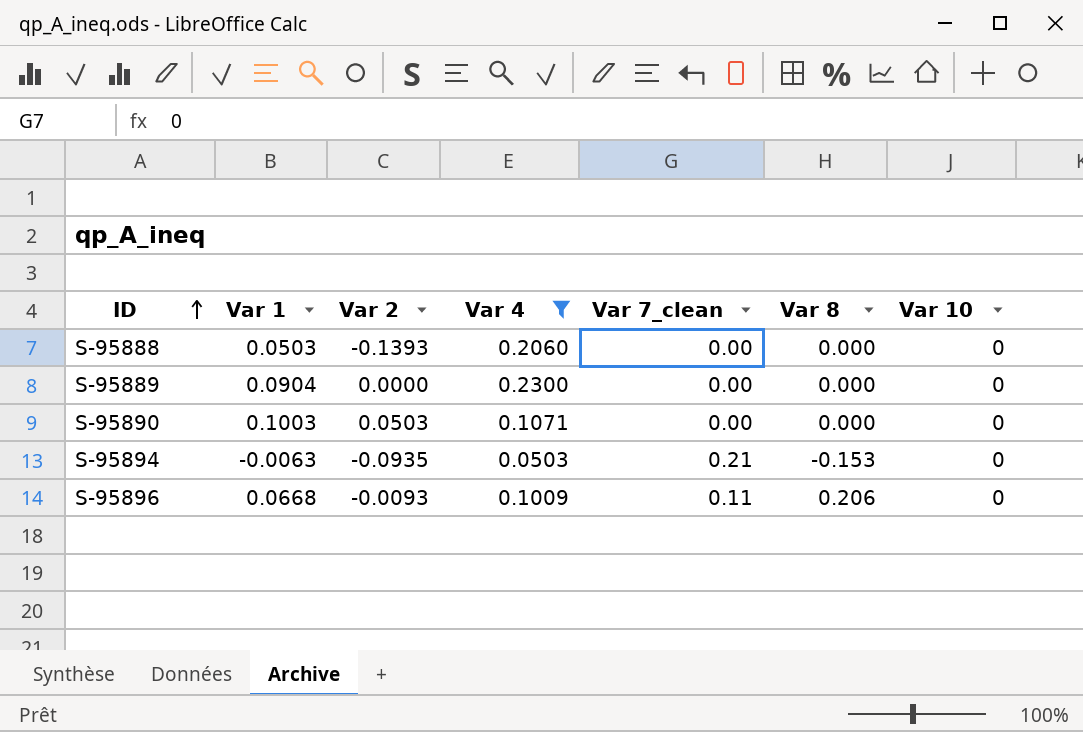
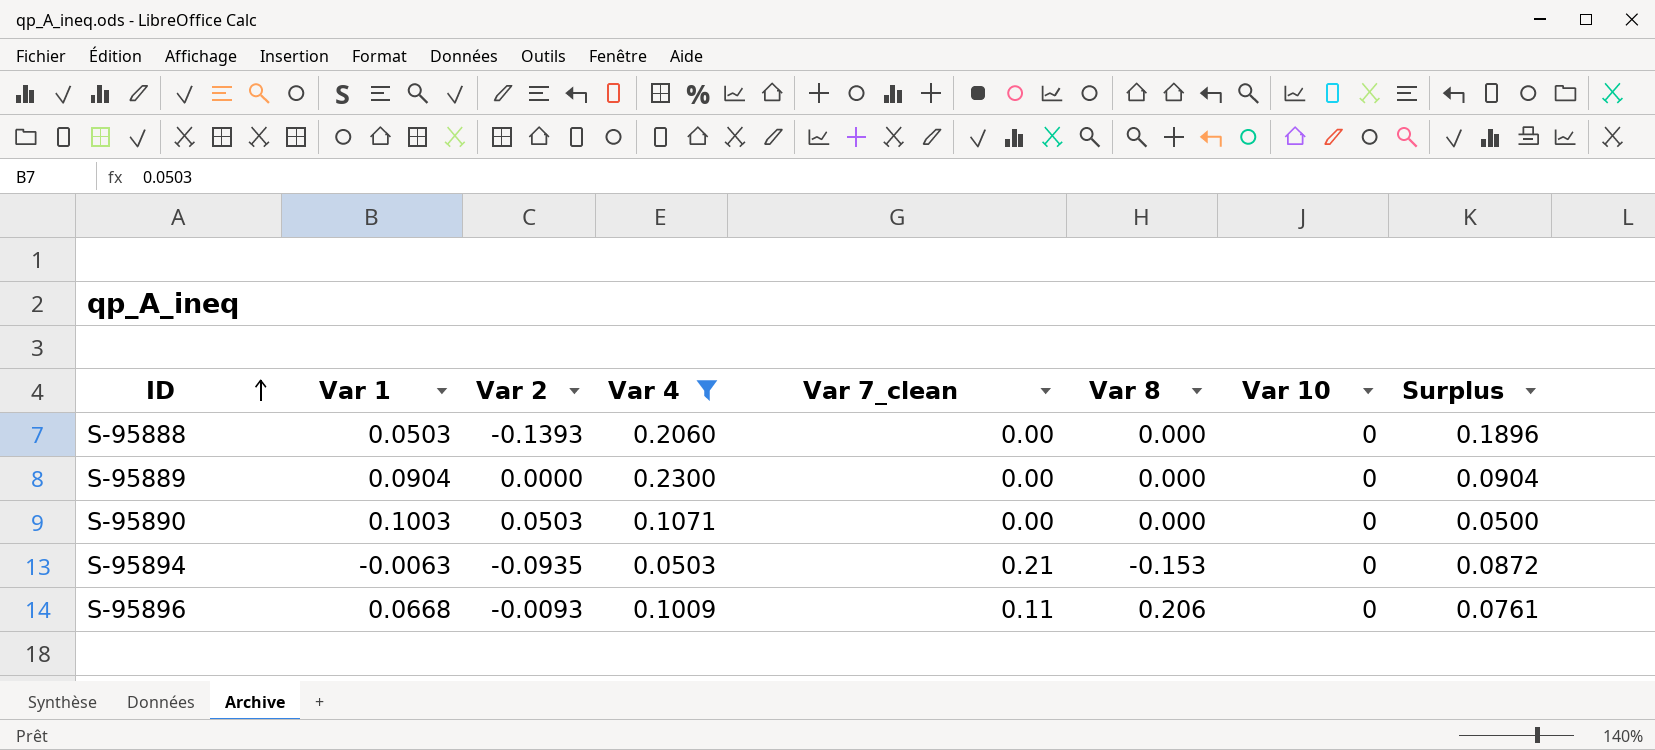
column Surplus | formula: none -> [Var 1] - [Var 2]

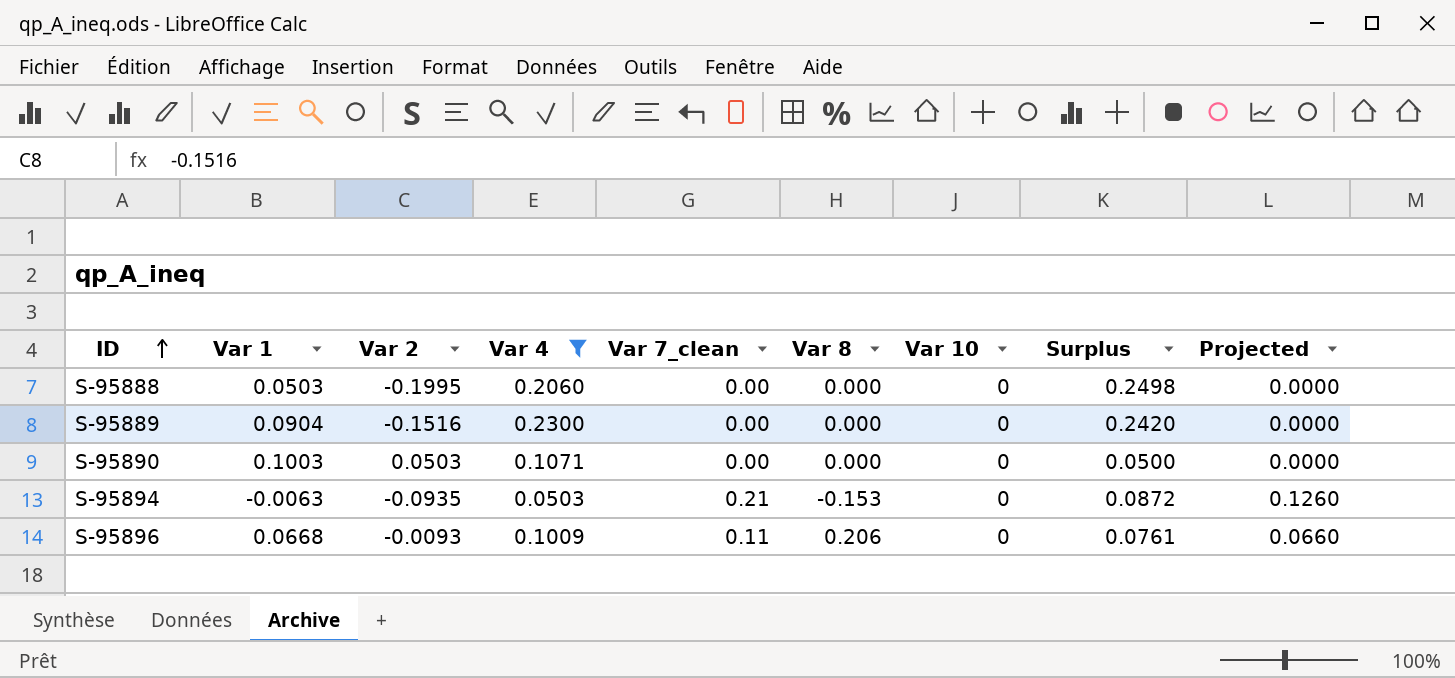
column Projected | formula: none -> [Var 7_clean] * 0.6
S-95888 | Var 2: -0.1393 -> -0.1995
S-95888 | Surplus: 0.1896 -> 0.2498
S-95889 | Var 2: 0.0000 -> -0.1516
S-95889 | Surplus: 0.0904 -> 0.2420

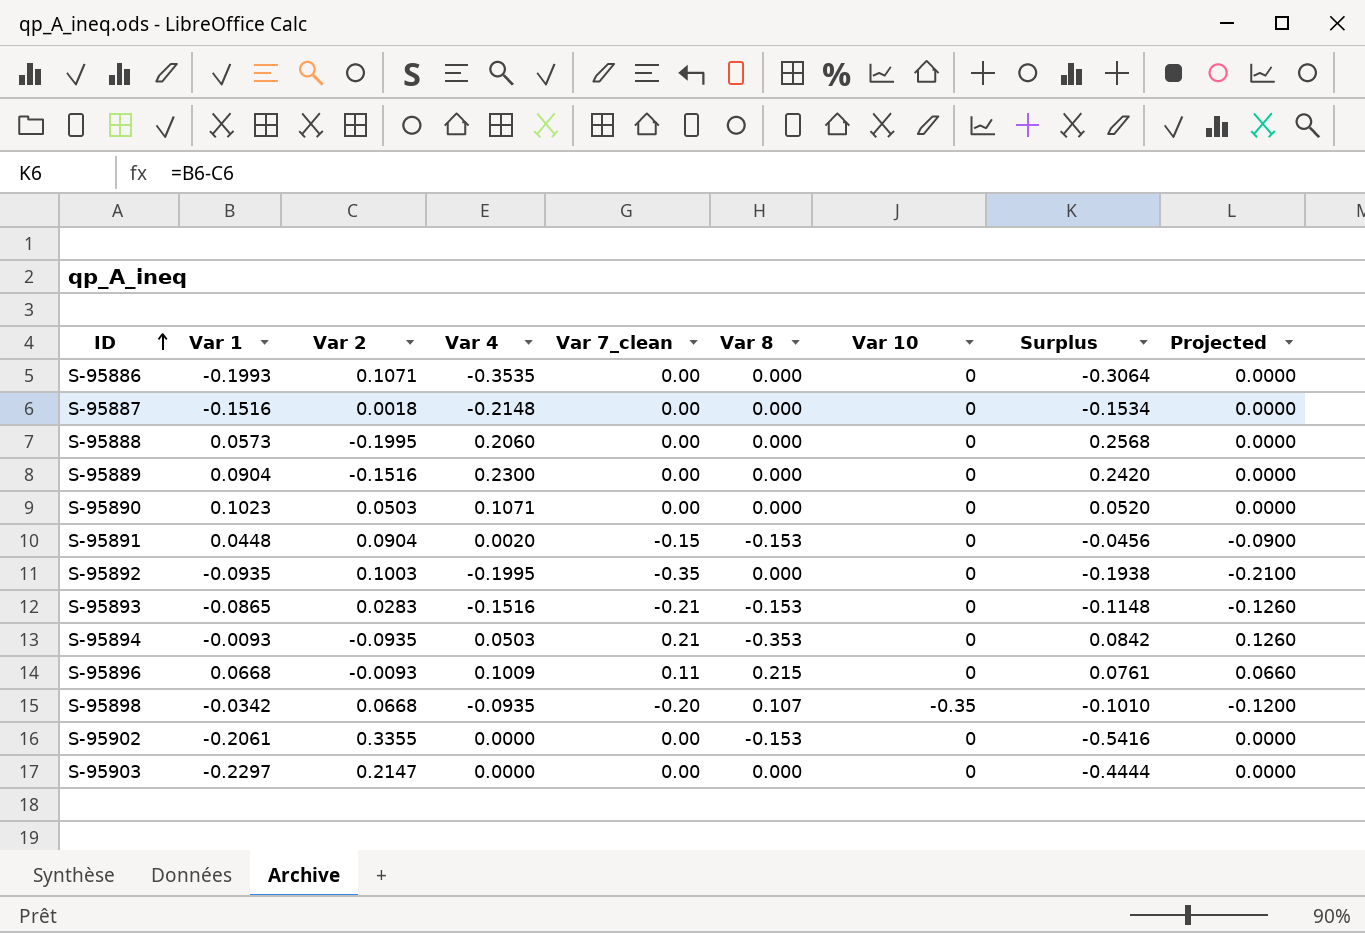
filter: Var 4 >= 0.0503 -> none
S-95888 | Var 1: 0.0503 -> 0.0573
S-95888 | Surplus: 0.2498 -> 0.2568
S-95890 | Var 1: 0.1003 -> 0.1023
S-95890 | Surplus: 0.0500 -> 0.0520
S-95894 | Var 1: -0.0063 -> -0.0093
S-95894 | Var 8: -0.153 -> -0.353
S-95894 | Surplus: 0.0872 -> 0.0842
S-95896 | Var 8: 0.206 -> 0.215

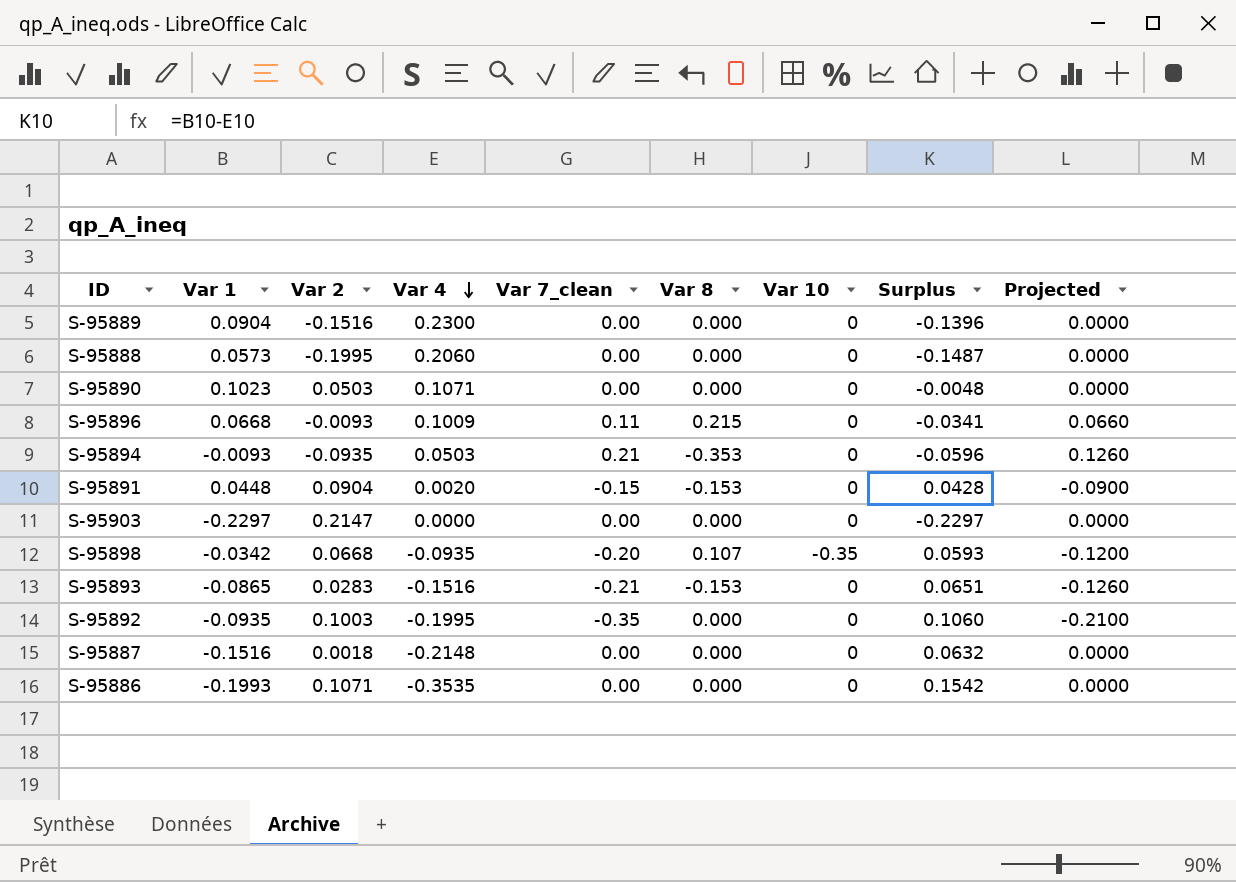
row order: ID ascending -> Var 4 descending
column Surplus | formula: [Var 1] - [Var 2] -> [Var 1] - [Var 4]
row S-95902: -0.2061 | 0.3355 | 0.0000 | 0.00 | -0.153 | 0 | -0.5416 | 0.0000 -> none

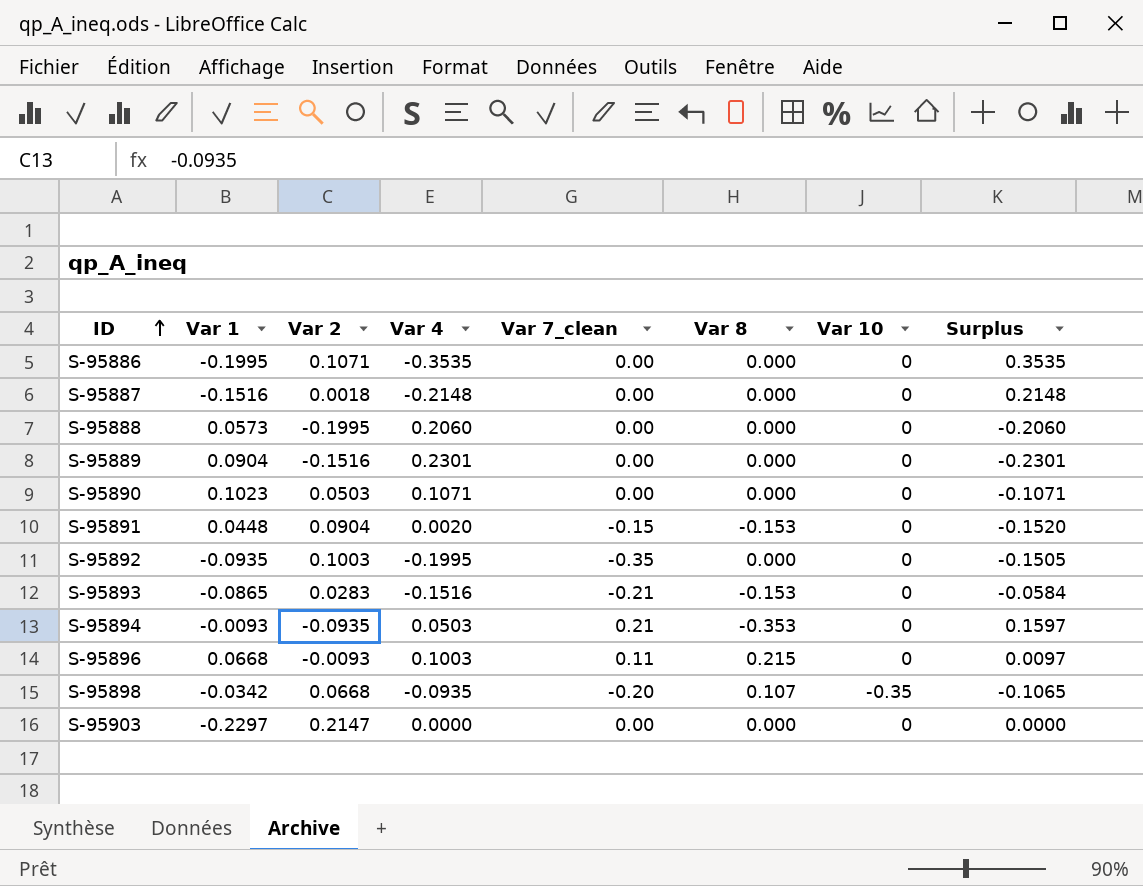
row order: Var 4 descending -> ID ascending
column Projected | formula: [Var 7_clean] * 0.6 -> none
column Surplus | formula: [Var 1] - [Var 4] -> [Var 7_clean] - [Var 4]
S-95886 | Var 1: -0.1993 -> -0.1995
S-95889 | Var 4: 0.2300 -> 0.2301
S-95896 | Var 4: 0.1009 -> 0.1003

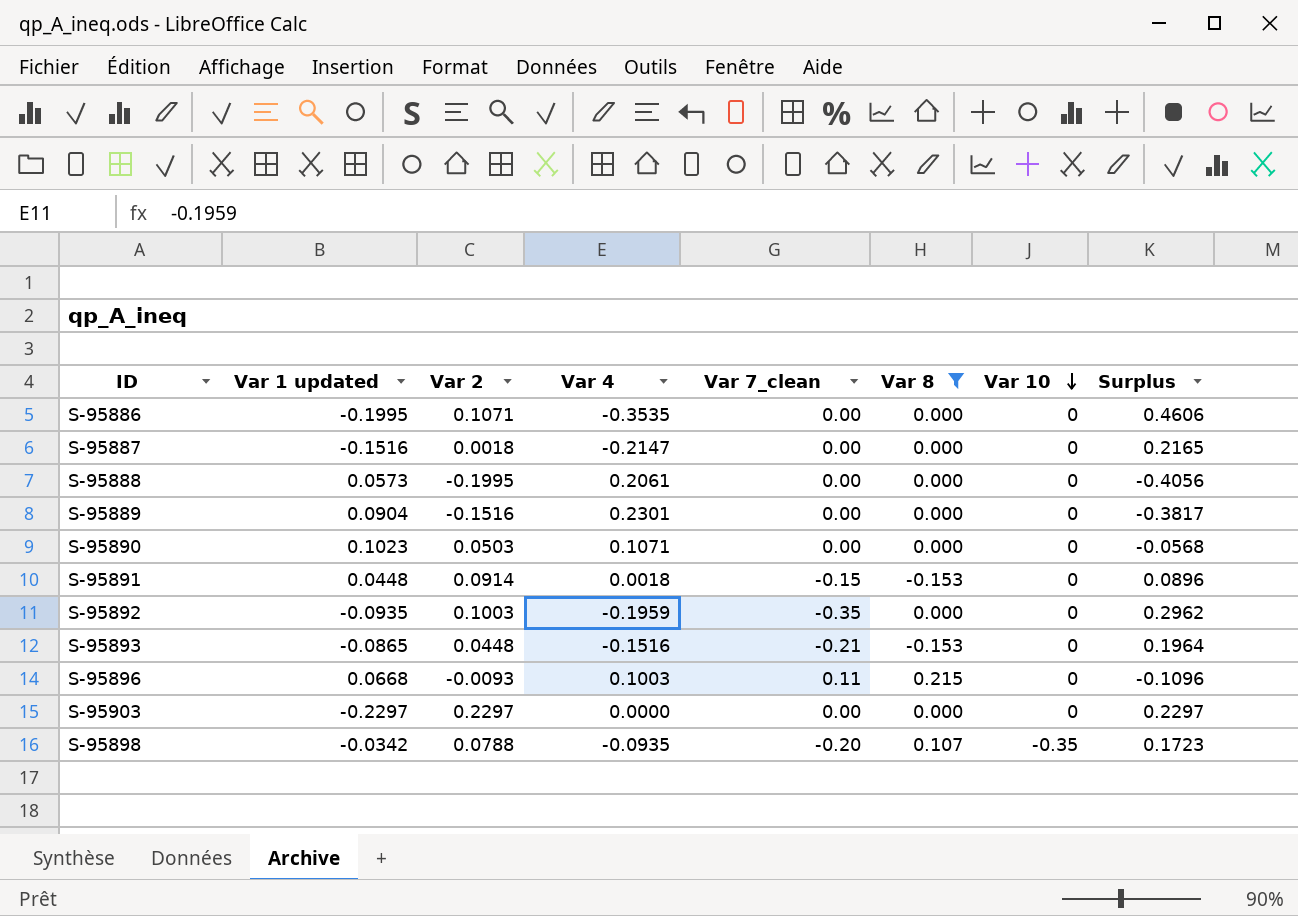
filter: none -> Var 8 != -0.353
row order: ID ascending -> Var 10 descending
column name: Var 1 -> Var 1 updated
column Surplus | formula: [Var 7_clean] - [Var 4] -> [Var 2] - [Var 4]
S-95887 | Var 4: -0.2148 -> -0.2147
S-95888 | Var 4: 0.2060 -> 0.2061
S-95891 | Var 2: 0.0904 -> 0.0914
S-95891 | Var 4: 0.0020 -> 0.0018
S-95892 | Var 4: -0.1995 -> -0.1959
S-95893 | Var 2: 0.0283 -> 0.0448
S-95903 | Var 2: 0.2147 -> 0.2297
S-95898 | Var 2: 0.0668 -> 0.0788

